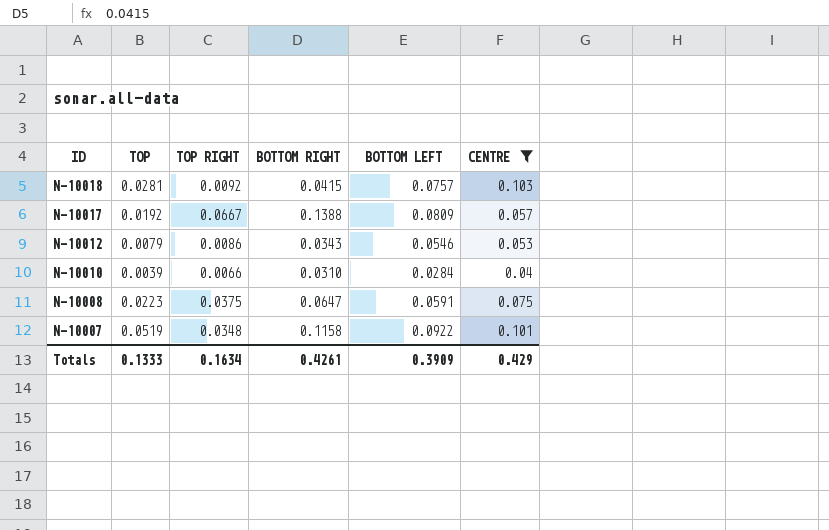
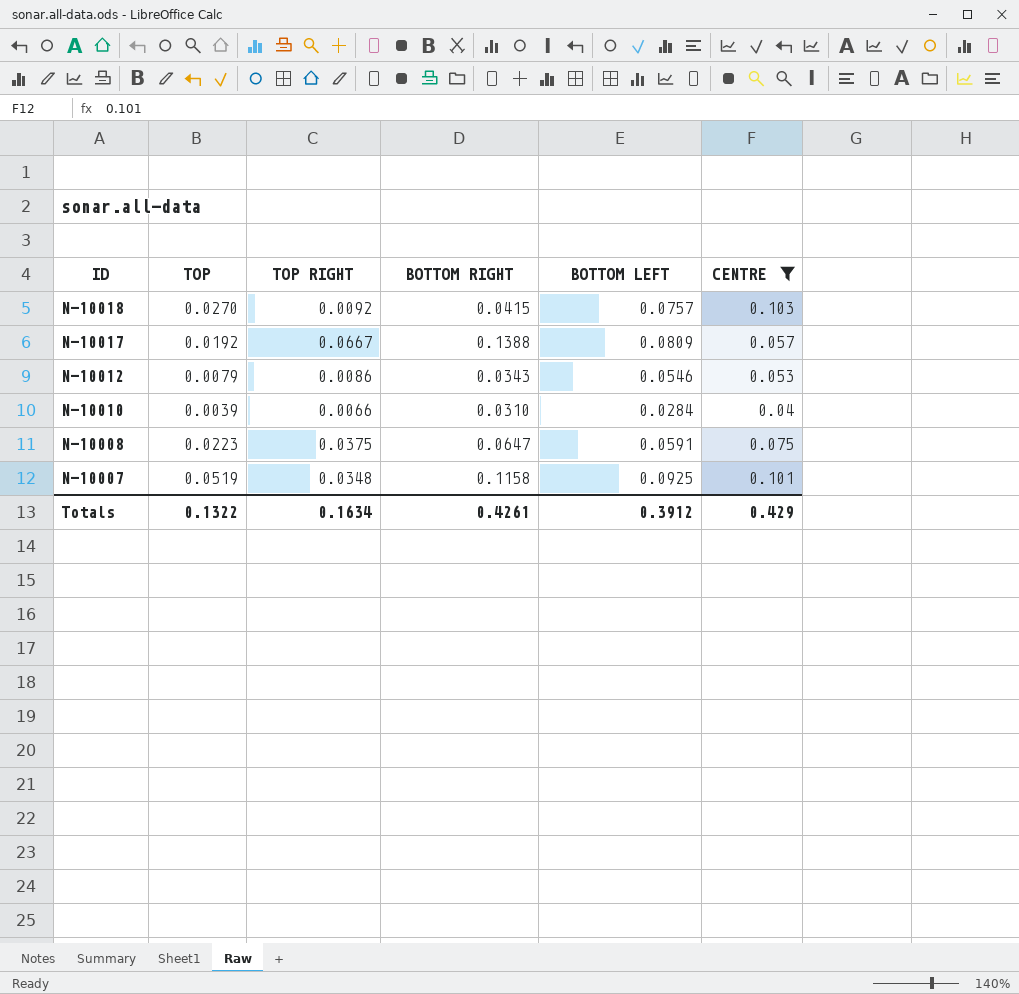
N-10018 | TOP: 0.0281 -> 0.0270
N-10007 | BOTTOM LEFT: 0.0922 -> 0.0925
Totals | TOP: 0.1333 -> 0.1322
Totals | BOTTOM LEFT: 0.3909 -> 0.3912

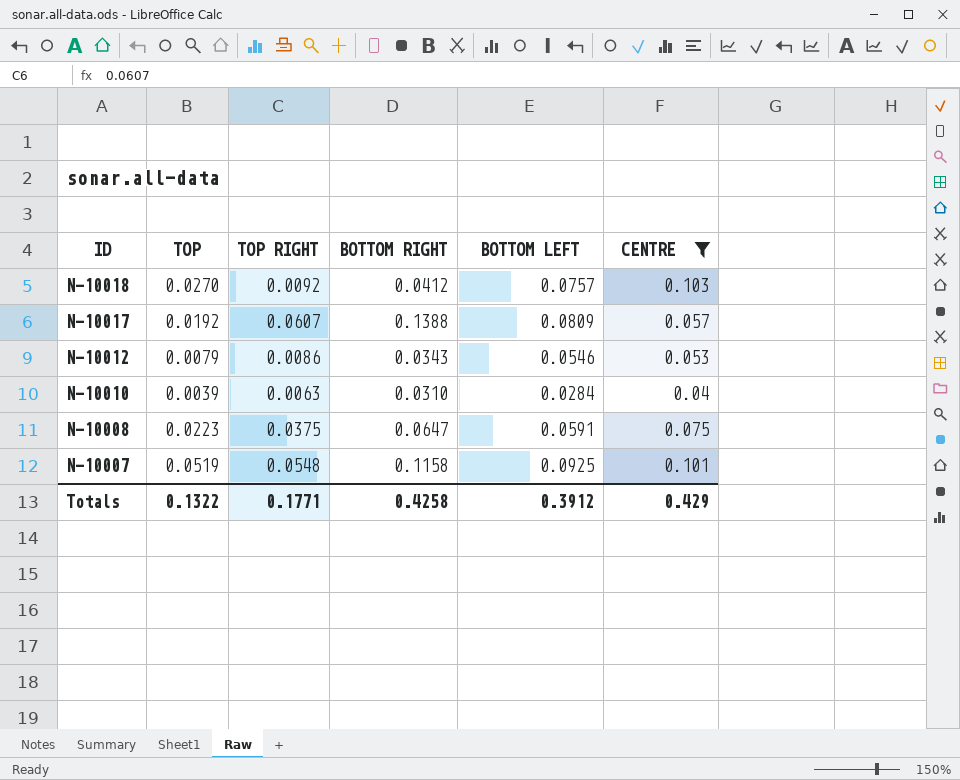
N-10018 | BOTTOM RIGHT: 0.0415 -> 0.0412
N-10017 | TOP RIGHT: 0.0667 -> 0.0607
N-10010 | TOP RIGHT: 0.0066 -> 0.0063
N-10007 | TOP RIGHT: 0.0348 -> 0.0548
Totals | TOP RIGHT: 0.1634 -> 0.1771
Totals | BOTTOM RIGHT: 0.4261 -> 0.4258

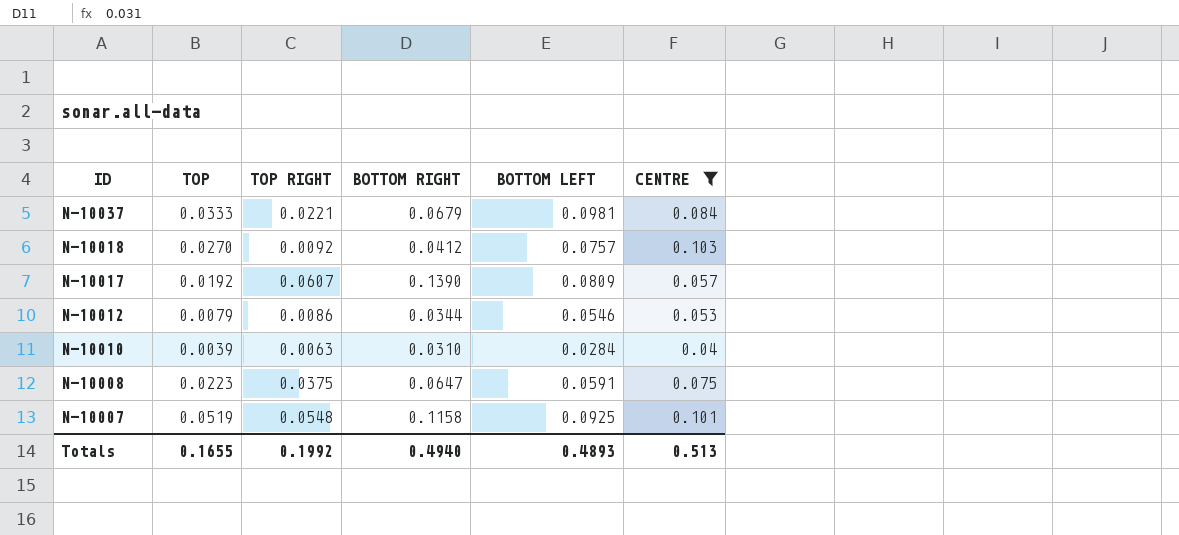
row N-10037: none -> 0.0333 | 0.0221 | 0.0679 | 0.0981 | 0.084
N-10017 | BOTTOM RIGHT: 0.1388 -> 0.1390
N-10012 | BOTTOM RIGHT: 0.0343 -> 0.0344
Totals | TOP: 0.1322 -> 0.1655
Totals | TOP RIGHT: 0.1771 -> 0.1992
Totals | BOTTOM RIGHT: 0.4258 -> 0.4940
Totals | BOTTOM LEFT: 0.3912 -> 0.4893
Totals | CENTRE: 0.429 -> 0.513

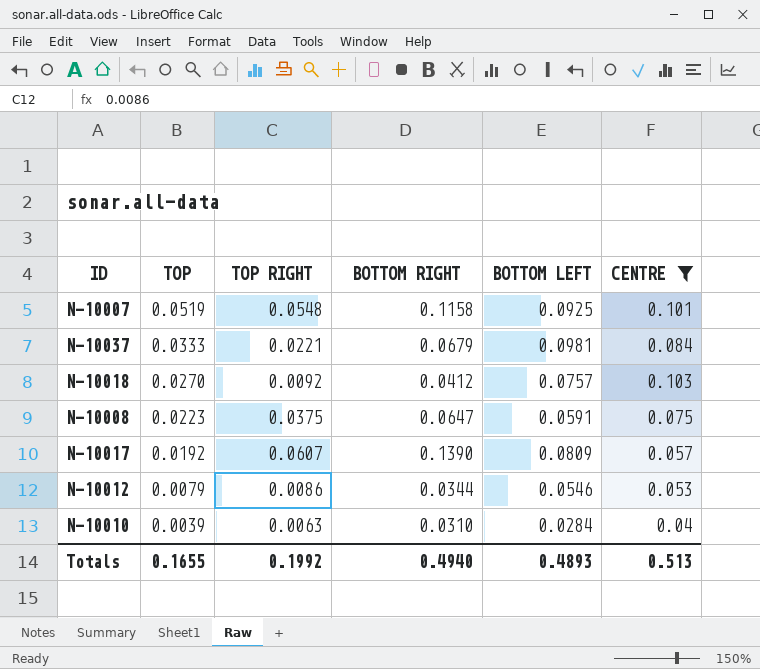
row order: ID descending -> TOP descending

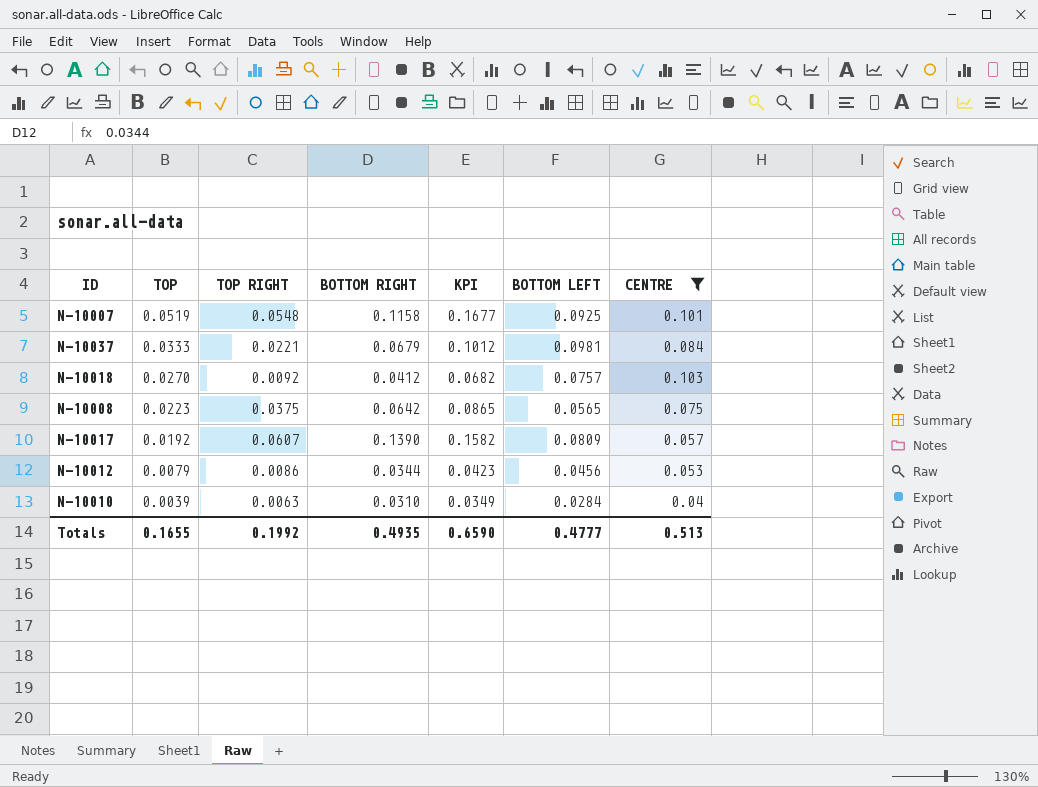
column KPI | formula: none -> [TOP] + [BOTTOM RIGHT]
N-10008 | BOTTOM RIGHT: 0.0647 -> 0.0642
N-10008 | BOTTOM LEFT: 0.0591 -> 0.0565
N-10012 | BOTTOM LEFT: 0.0546 -> 0.0456
Totals | BOTTOM RIGHT: 0.4940 -> 0.4935
Totals | BOTTOM LEFT: 0.4893 -> 0.4777

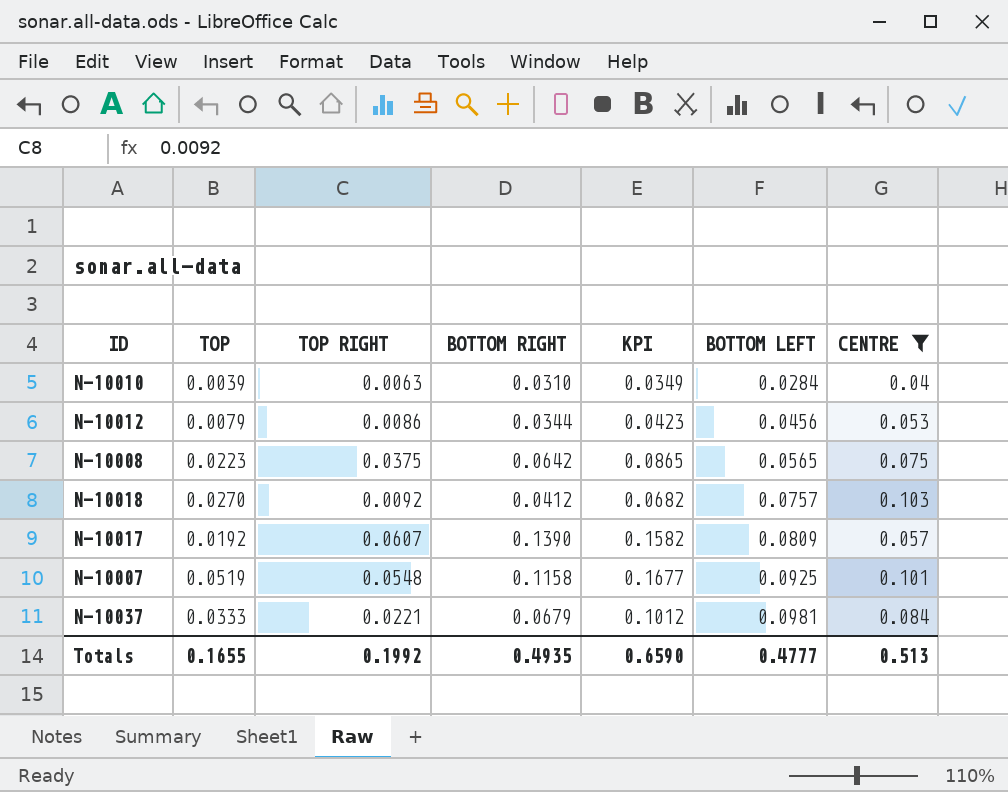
row order: TOP descending -> BOTTOM LEFT ascending

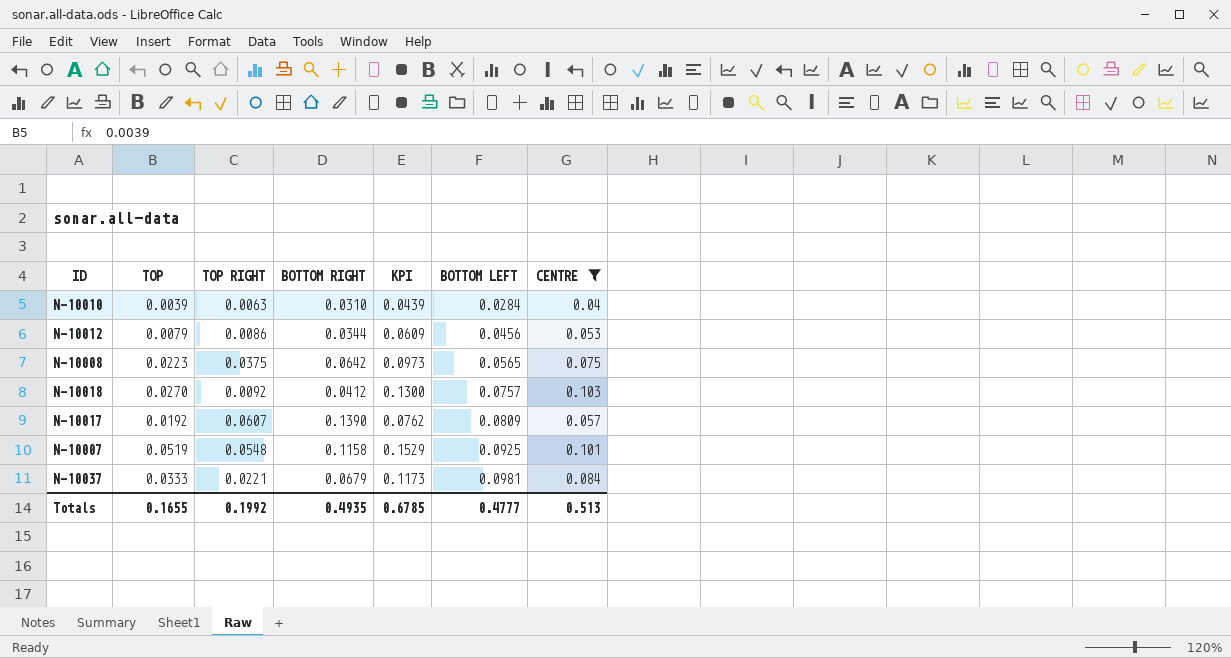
column KPI | formula: [TOP] + [BOTTOM RIGHT] -> [TOP] + [CENTRE]
Totals | KPI: 0.6590 -> 0.6785

